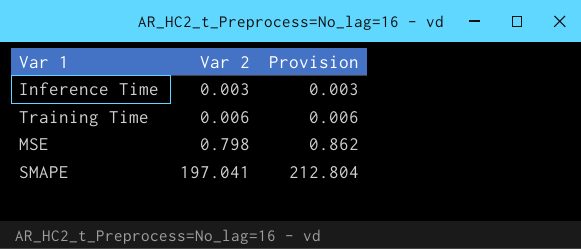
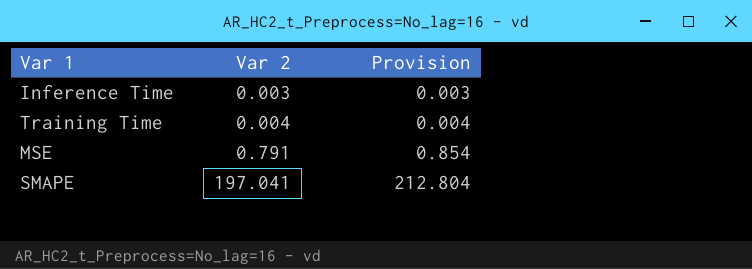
Training Time | Var 2: 0.006 -> 0.004
Training Time | Provision: 0.006 -> 0.004
MSE | Var 2: 0.798 -> 0.791
MSE | Provision: 0.862 -> 0.854

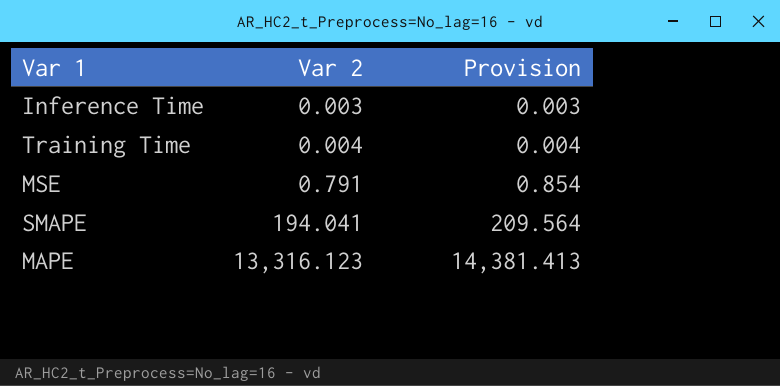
SMAPE | Var 2: 197.041 -> 194.041
SMAPE | Provision: 212.804 -> 209.564
row MAPE: none -> 13,316.123 | 14,381.413

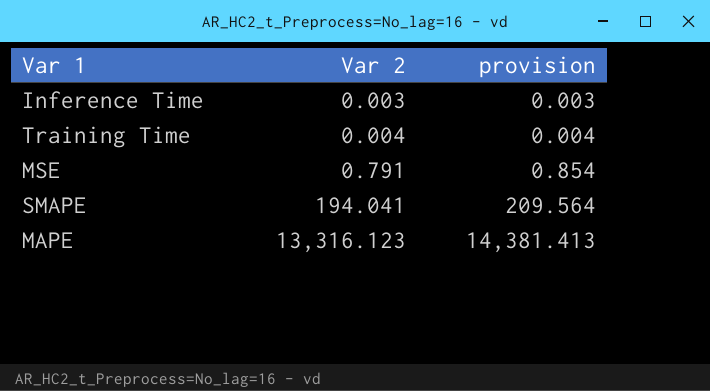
column name: Provision -> provision

